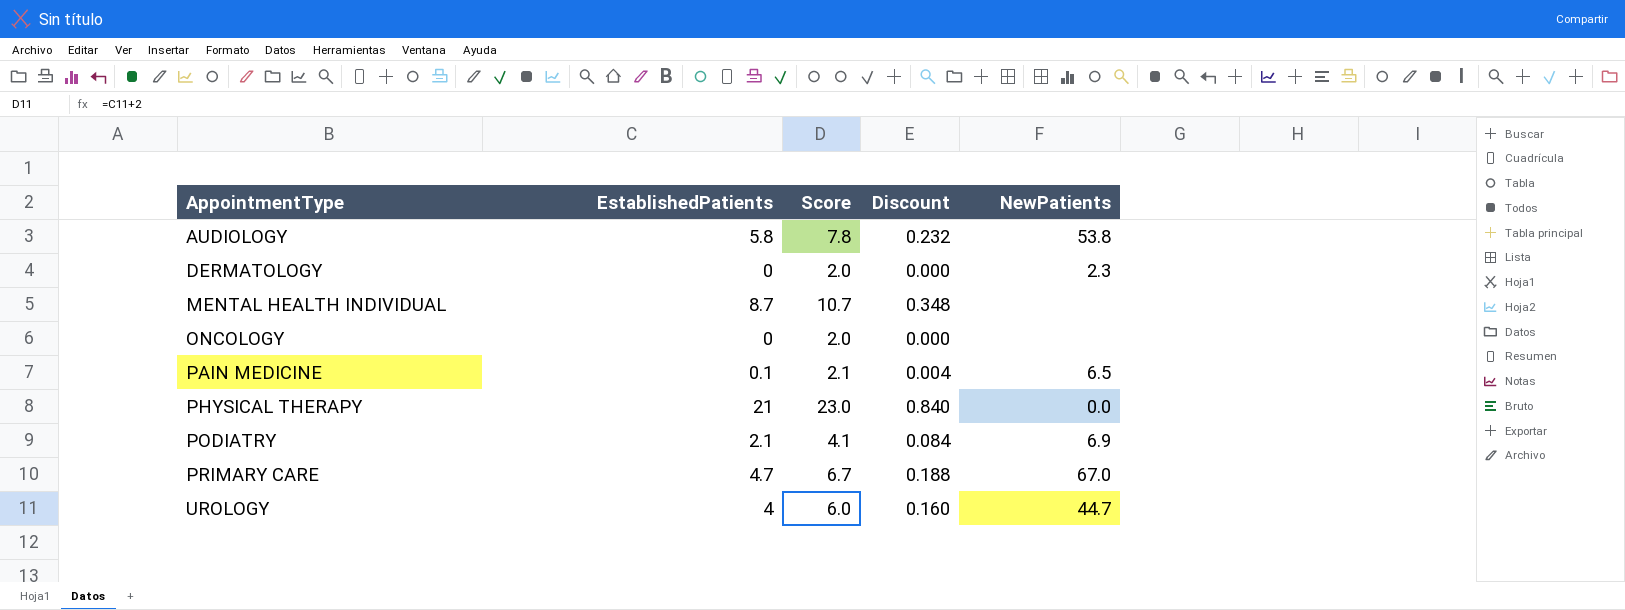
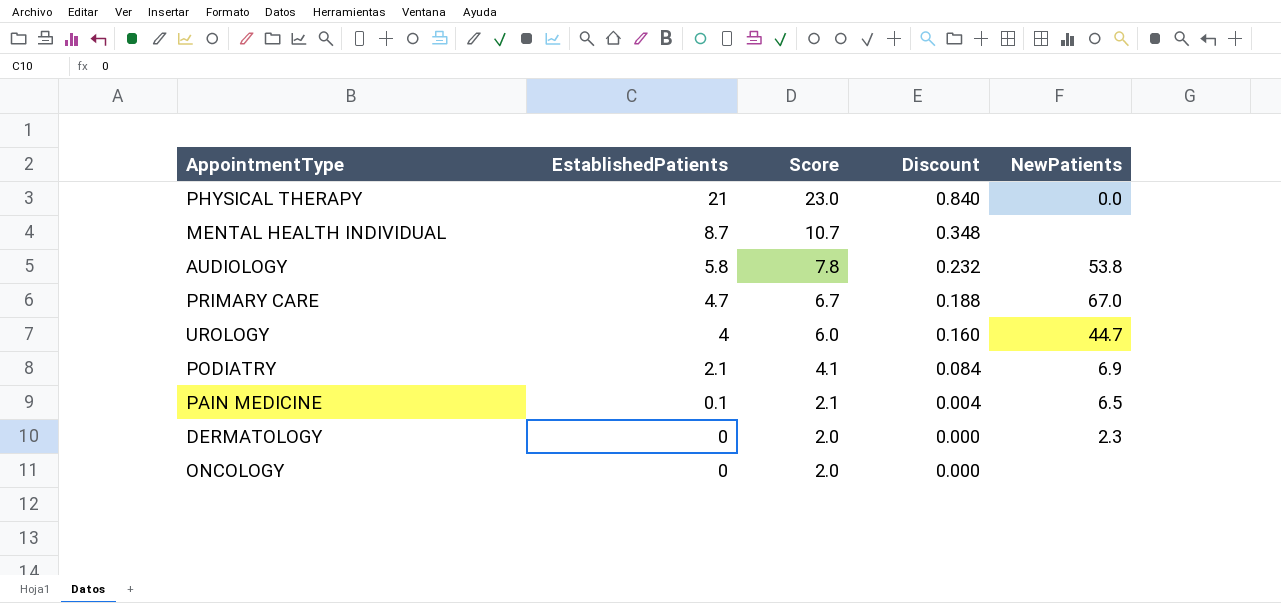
row order: AppointmentType ascending -> EstablishedPatients descending

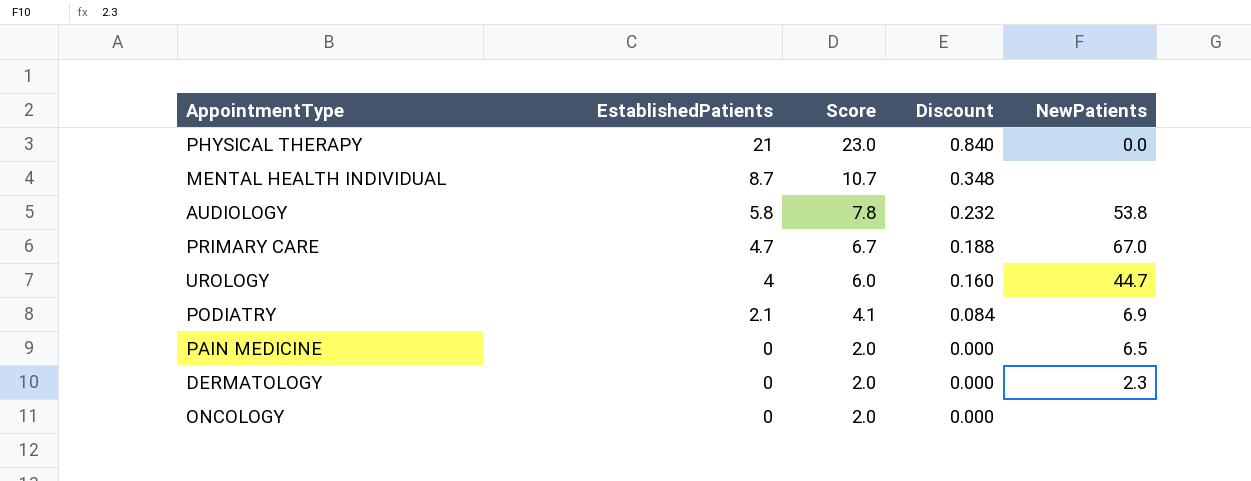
PAIN MEDICINE | EstablishedPatients: 0.1 -> 0
PAIN MEDICINE | Score: 2.1 -> 2.0
PAIN MEDICINE | Discount: 0.004 -> 0.000

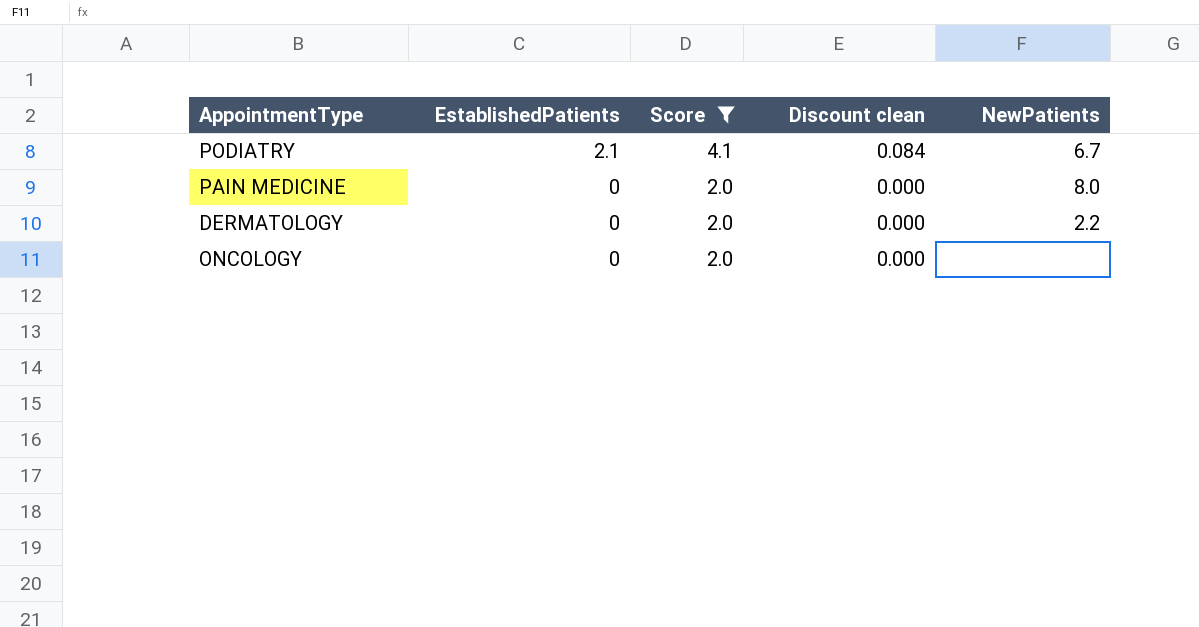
filter: none -> Score <= 4.1
column name: Discount -> Discount clean
PODIATRY | NewPatients: 6.9 -> 6.7
PAIN MEDICINE | NewPatients: 6.5 -> 8.0
DERMATOLOGY | NewPatients: 2.3 -> 2.2

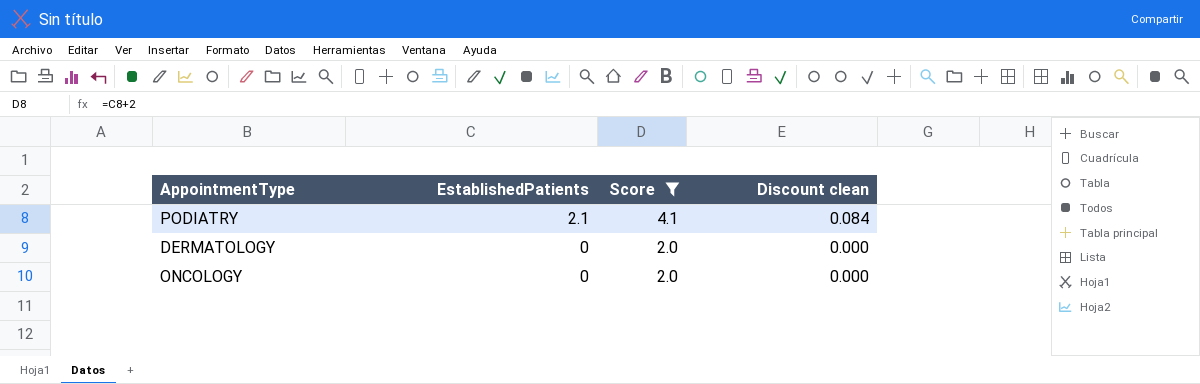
column NewPatients | position: 5 -> none
row PAIN MEDICINE: 0 | 2.0 | 0.000 | 8.0 -> none

